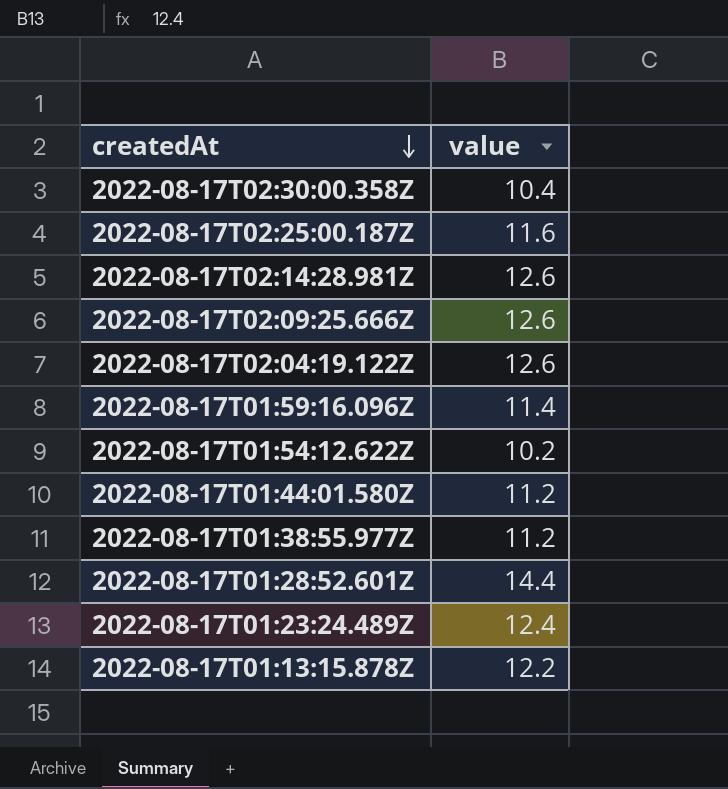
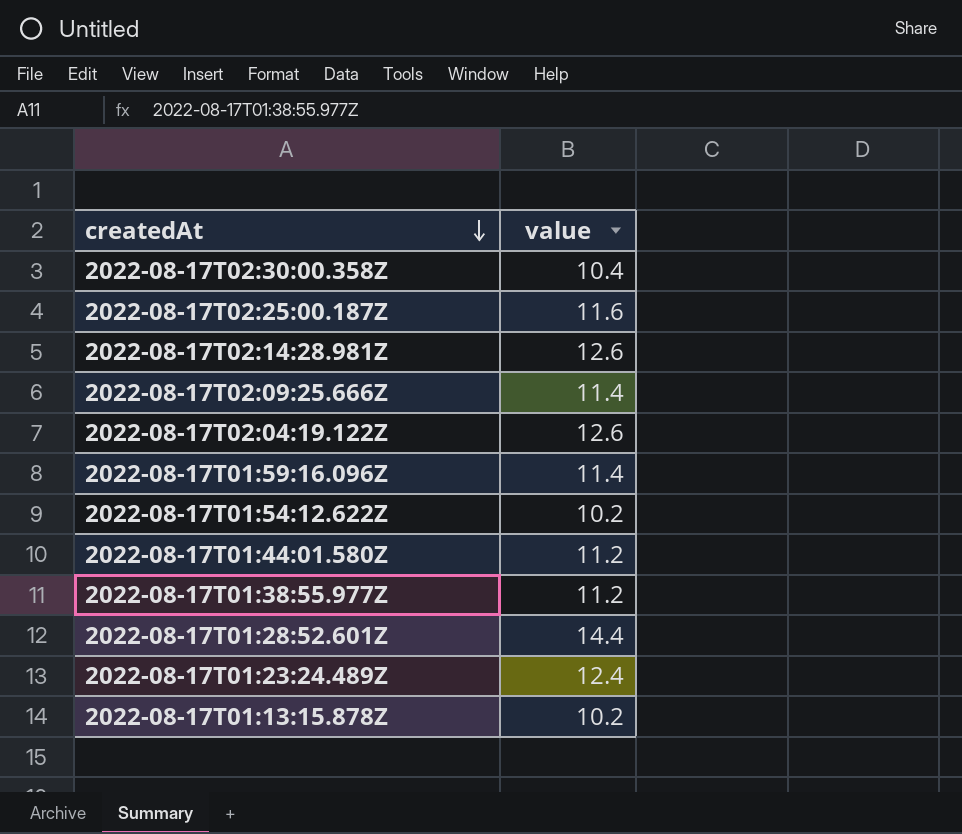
2022-08-17T02:09:25.666Z | value: 12.6 -> 11.4
2022-08-17T01:13:15.878Z | value: 12.2 -> 10.2

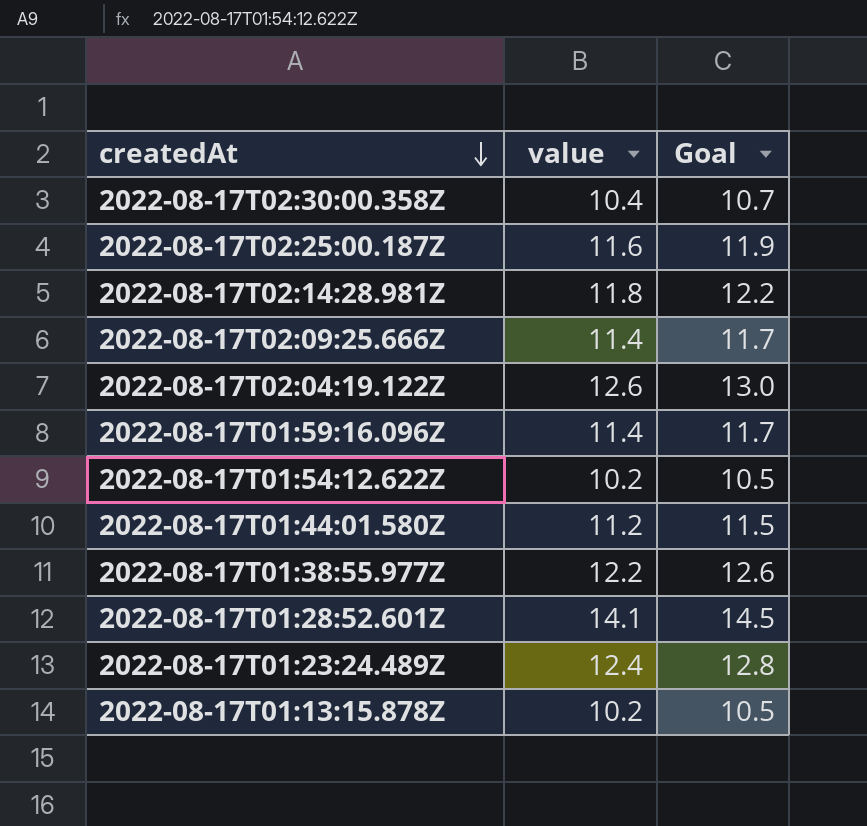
column Goal | formula: none -> [value] * 1.03
2022-08-17T02:14:28.981Z | value: 12.6 -> 11.8
2022-08-17T01:38:55.977Z | value: 11.2 -> 12.2
2022-08-17T01:28:52.601Z | value: 14.4 -> 14.1

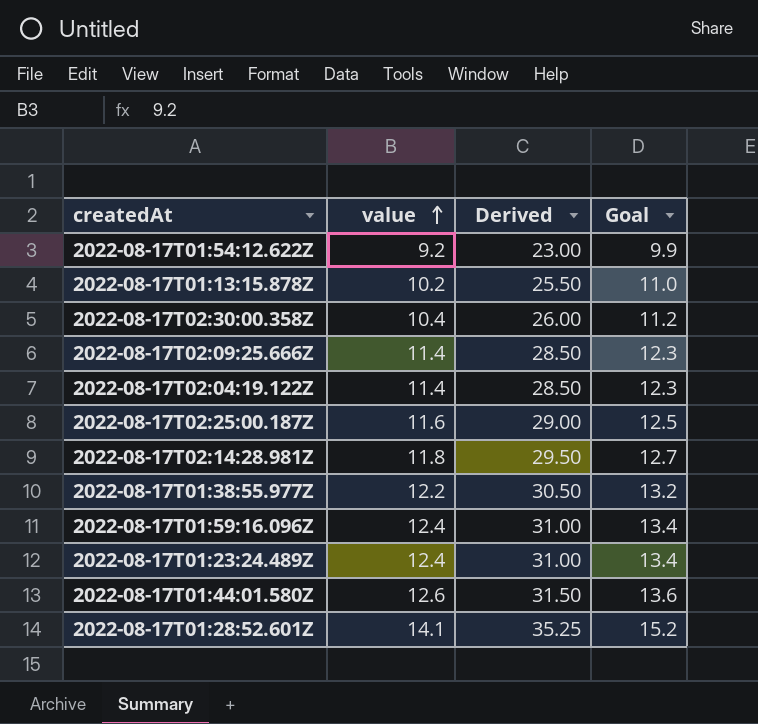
row order: createdAt descending -> value ascending
column Derived | formula: none -> [value] * 2.5
column Goal | formula: [value] * 1.03 -> [value] * 1.08
2022-08-17T01:54:12.622Z | value: 10.2 -> 9.2
2022-08-17T02:04:19.122Z | value: 12.6 -> 11.4
2022-08-17T01:59:16.096Z | value: 11.4 -> 12.4
2022-08-17T01:44:01.580Z | value: 11.2 -> 12.6

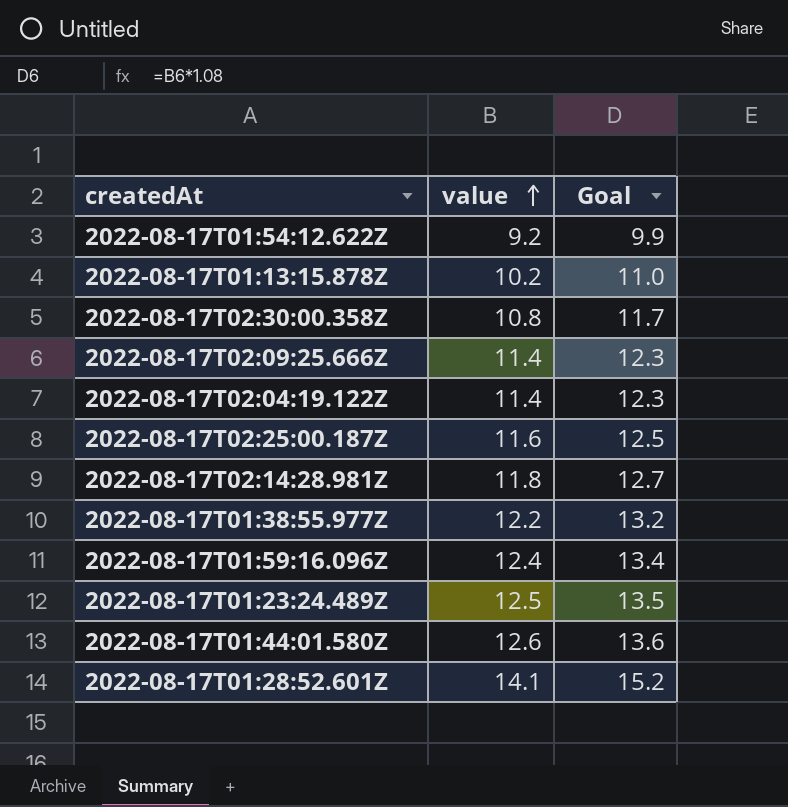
column Derived | formula: [value] * 2.5 -> none
2022-08-17T02:30:00.358Z | value: 10.4 -> 10.8
2022-08-17T02:30:00.358Z | Goal: 11.2 -> 11.7
2022-08-17T01:23:24.489Z | value: 12.4 -> 12.5
2022-08-17T01:23:24.489Z | Goal: 13.4 -> 13.5

